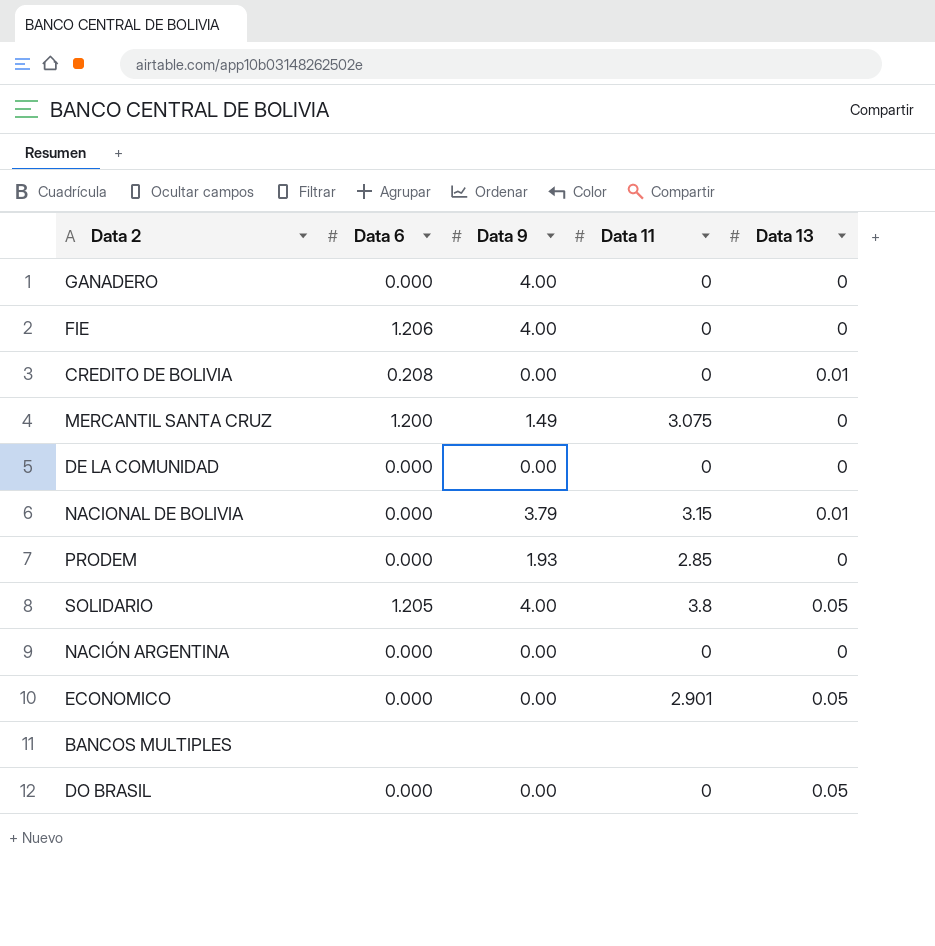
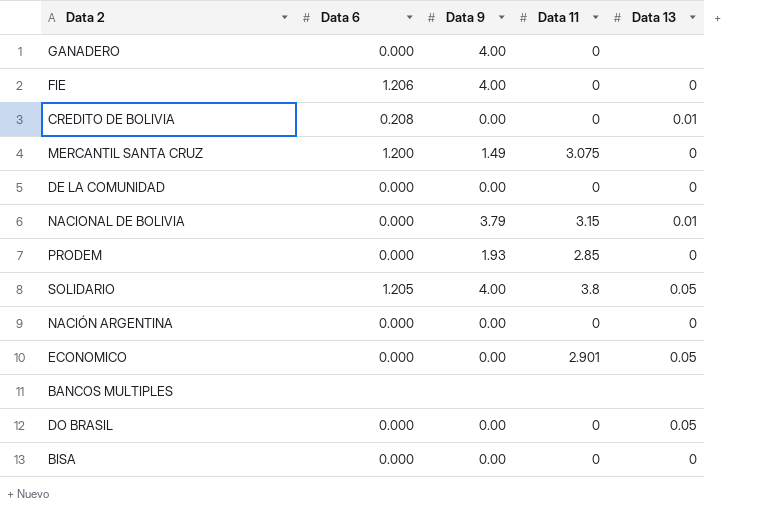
GANADERO | Data 13: 0 -> none
row BISA: none -> 0.000 | 0.00 | 0 | 0

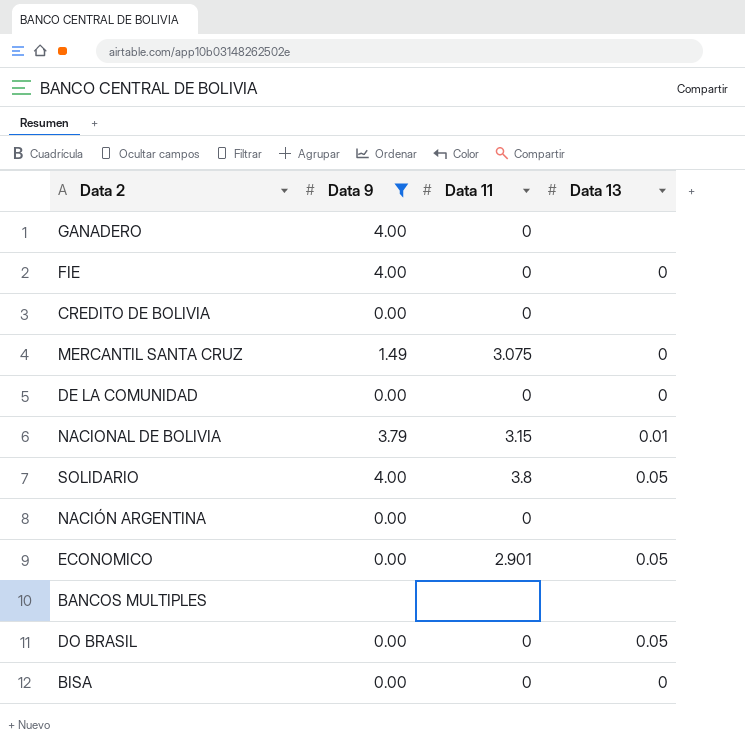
filter: none -> Data 9 != 1.93
column Data 6 | position: 2 -> none
CREDITO DE BOLIVIA | Data 13: 0.01 -> none
NACIÓN ARGENTINA | Data 13: 0 -> none

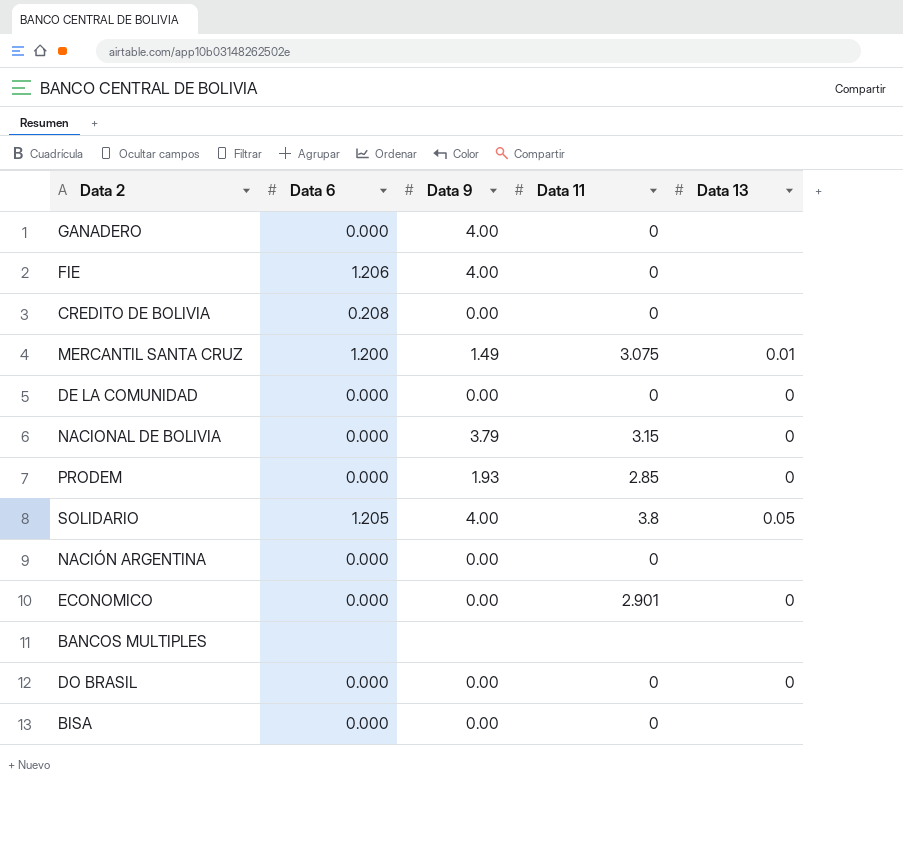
filter: Data 9 != 1.93 -> none
column Data 6 | position: none -> 2
FIE | Data 13: 0 -> none
MERCANTIL SANTA CRUZ | Data 13: 0 -> 0.01
NACIONAL DE BOLIVIA | Data 13: 0.01 -> 0
ECONOMICO | Data 13: 0.05 -> 0
DO BRASIL | Data 13: 0.05 -> 0
BISA | Data 13: 0 -> none

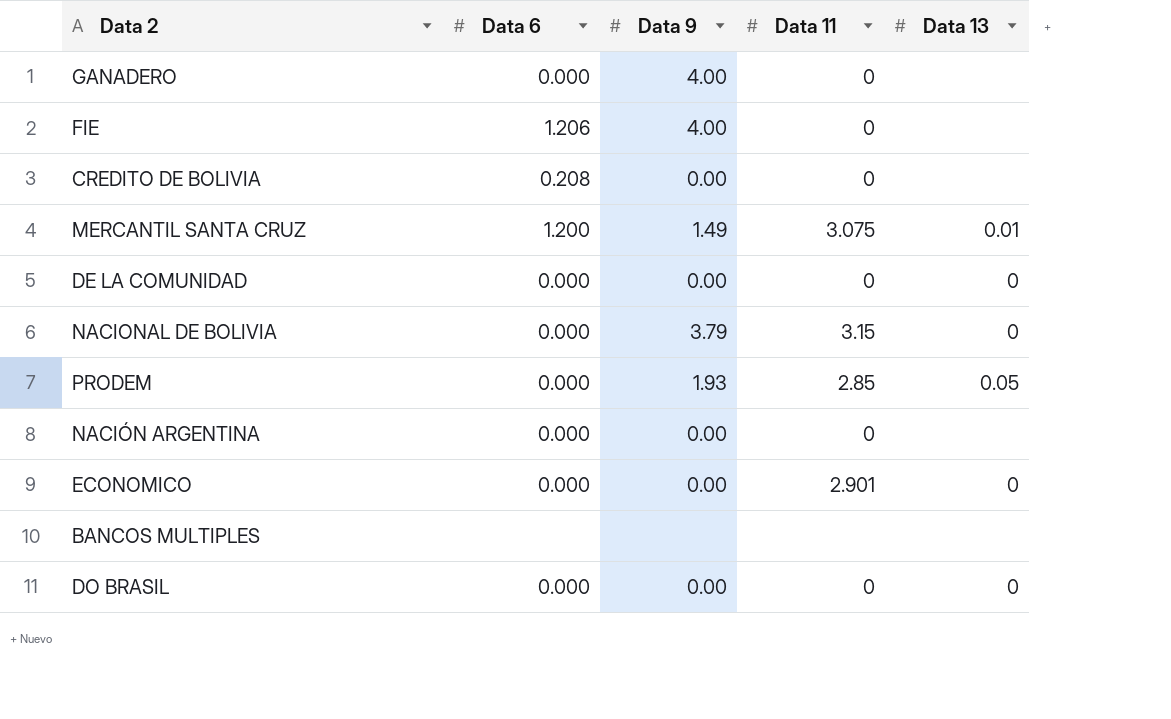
row SOLIDARIO: 1.205 | 4.00 | 3.8 | 0.05 -> none
row BISA: 0.000 | 0.00 | 0 | none -> none
PRODEM | Data 13: 0 -> 0.05

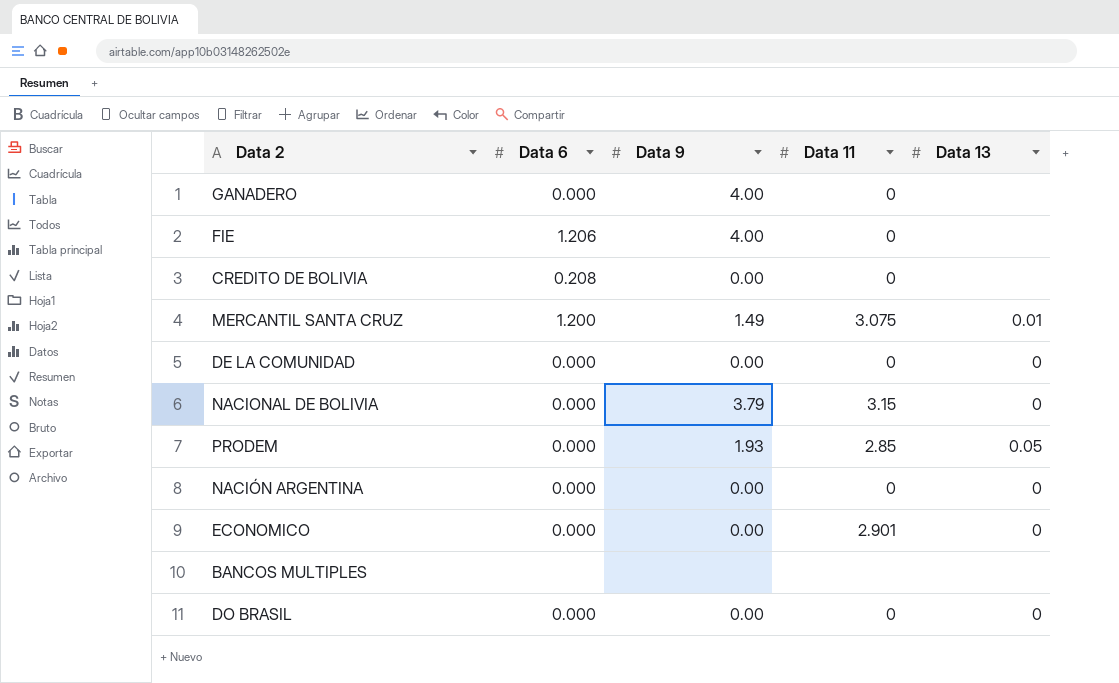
NACIÓN ARGENTINA | Data 13: none -> 0

